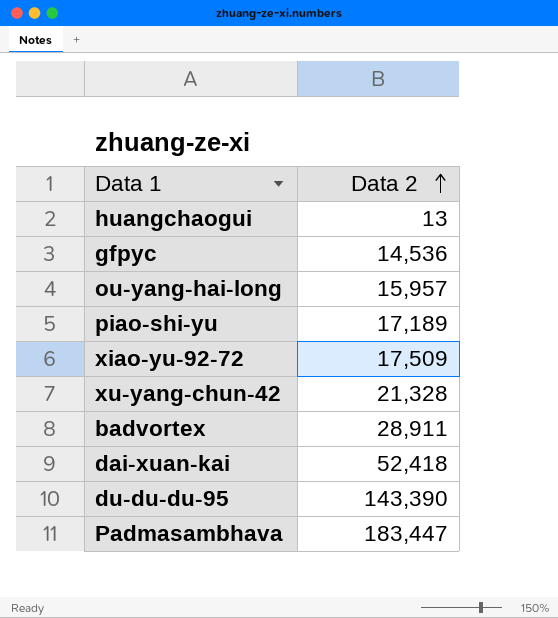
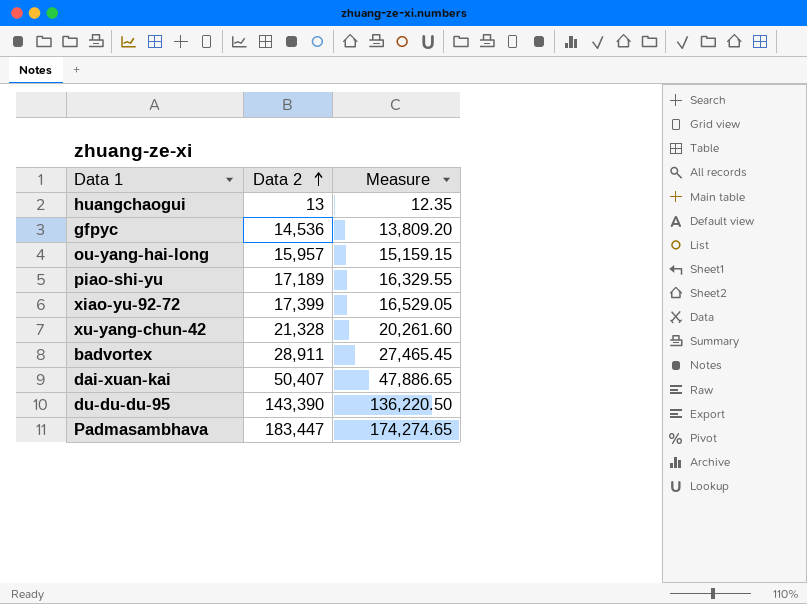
column Measure | formula: none -> [Data 2] * 0.95
xiao-yu-92-72 | Data 2: 17,509 -> 17,399
dai-xuan-kai | Data 2: 52,418 -> 50,407

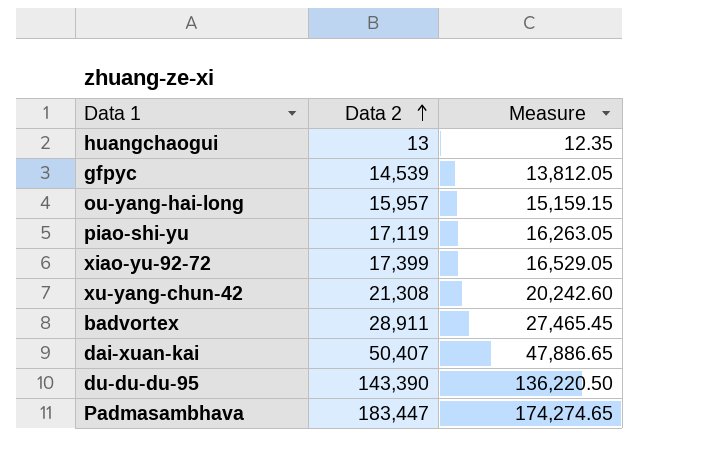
gfpyc | Data 2: 14,536 -> 14,539
gfpyc | Measure: 13,809.20 -> 13,812.05
piao-shi-yu | Data 2: 17,189 -> 17,119
piao-shi-yu | Measure: 16,329.55 -> 16,263.05
xu-yang-chun-42 | Data 2: 21,328 -> 21,308
xu-yang-chun-42 | Measure: 20,261.60 -> 20,242.60

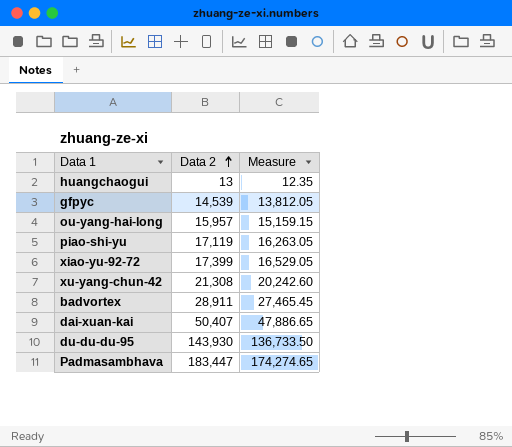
du-du-du-95 | Data 2: 143,390 -> 143,930
du-du-du-95 | Measure: 136,220.50 -> 136,733.50

